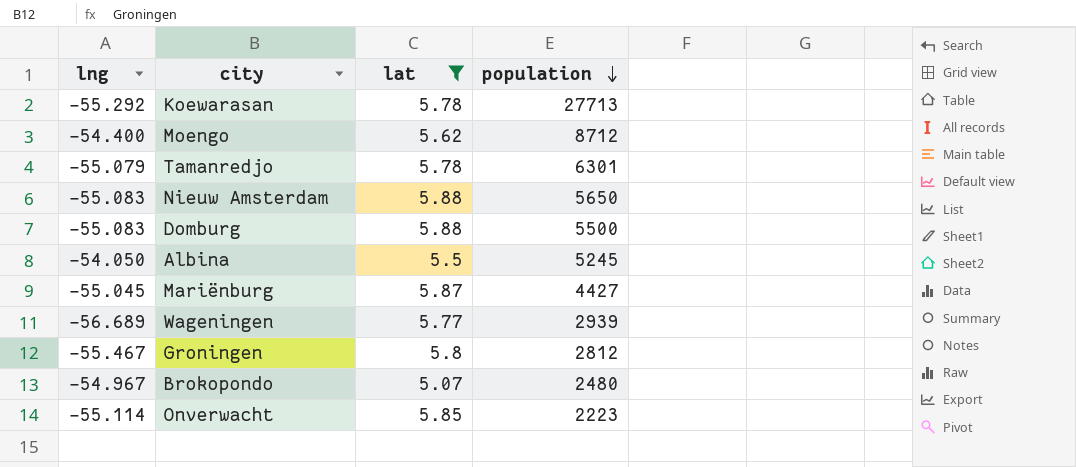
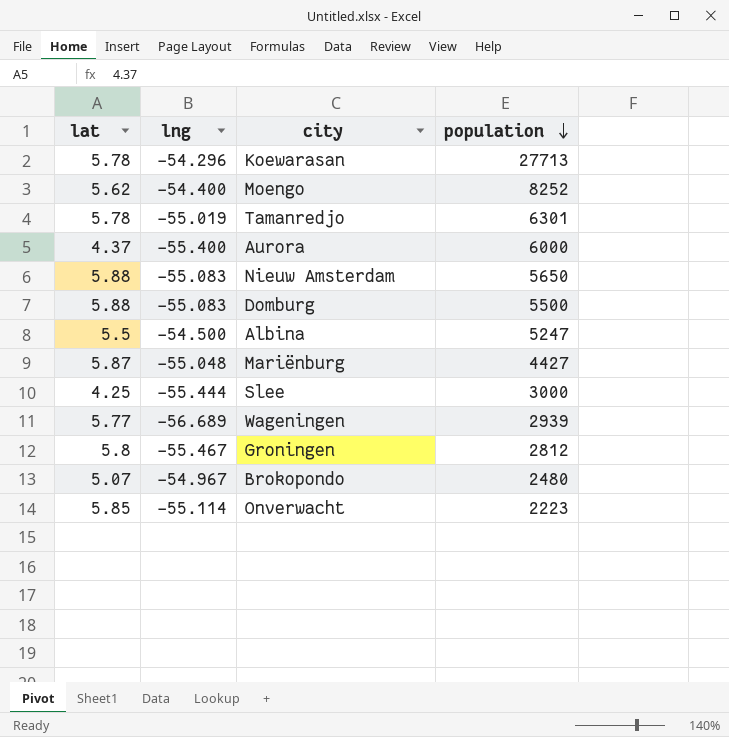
filter: lat >= 5.07 -> none
column lat | position: 3 -> 1
Koewarasan | lng: -55.292 -> -54.296
Moengo | population: 8712 -> 8252
Tamanredjo | lng: -55.079 -> -55.019
Albina | lng: -54.050 -> -54.500
Albina | population: 5245 -> 5247
Mariënburg | lng: -55.045 -> -55.048

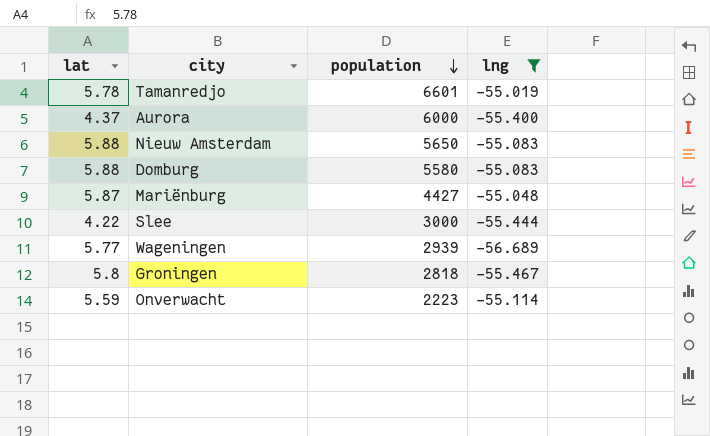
filter: none -> lng <= -55.019
column lng | position: 2 -> 4
Tamanredjo | population: 6301 -> 6601
Domburg | population: 5500 -> 5580
Slee | lat: 4.25 -> 4.22
Groningen | population: 2812 -> 2818
Onverwacht | lat: 5.85 -> 5.59

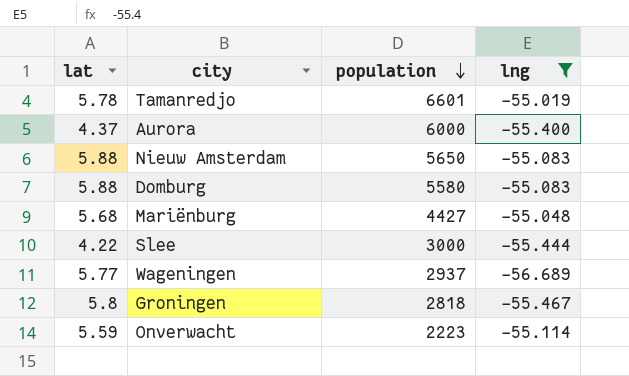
Mariënburg | lat: 5.87 -> 5.68
Wageningen | population: 2939 -> 2937

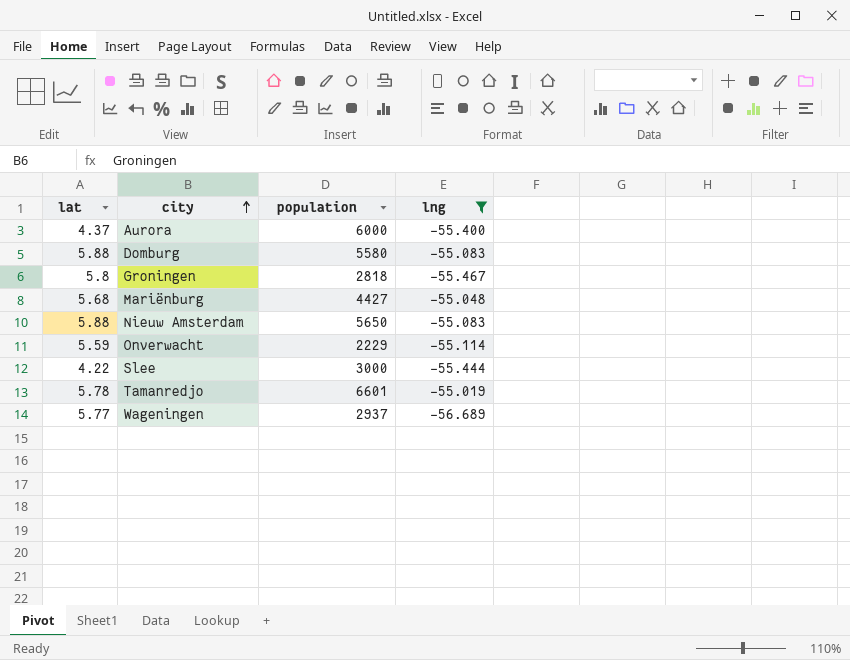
row order: population descending -> city ascending
Onverwacht | population: 2223 -> 2229

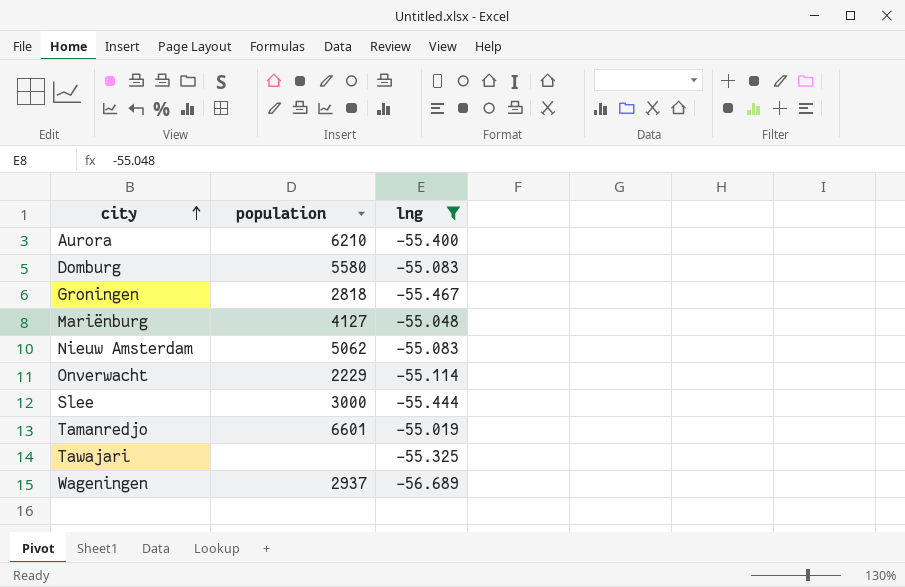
column lat | position: 1 -> none
Aurora | population: 6000 -> 6210
Mariënburg | population: 4427 -> 4127
Nieuw Amsterdam | population: 5650 -> 5062
row Tawajari: none -> none | -55.325

